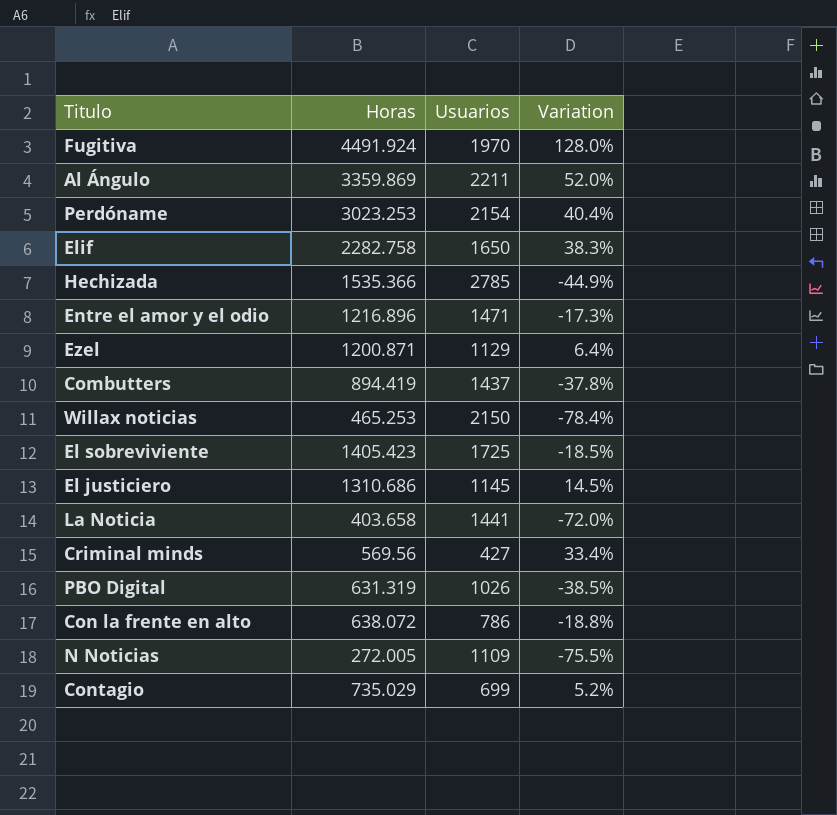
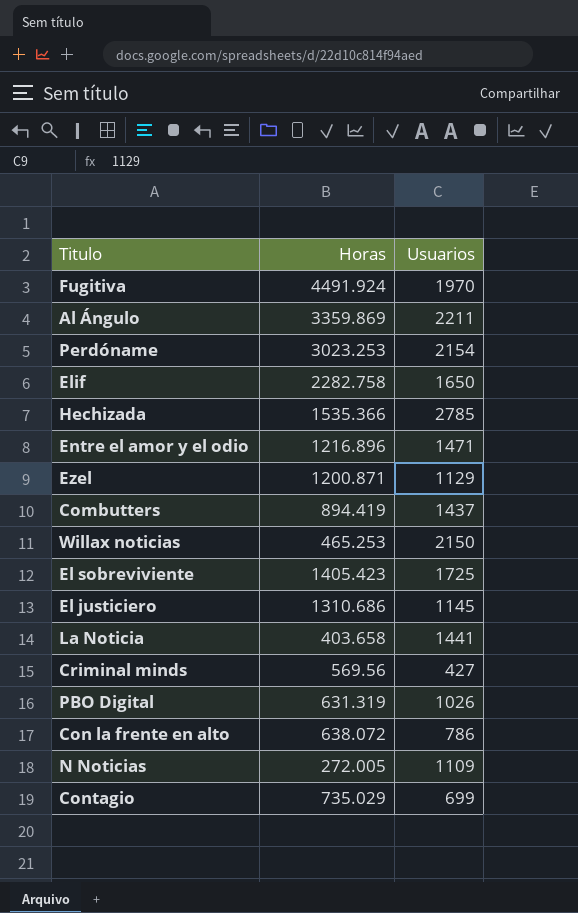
column Variation | formula: ([Horas] - [Usuarios]) / [Usuarios] -> none

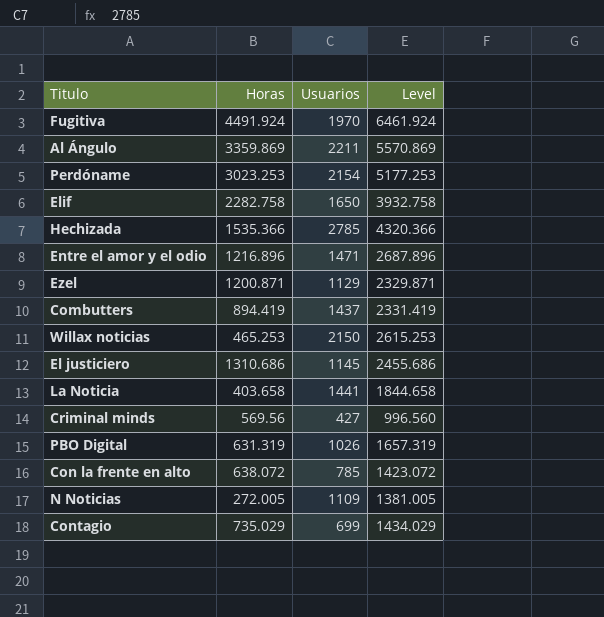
column Level | formula: none -> [Horas] + [Usuarios]
row El sobreviviente: 1405.423 | 1725 -> none
Con la frente en alto | Usuarios: 786 -> 785

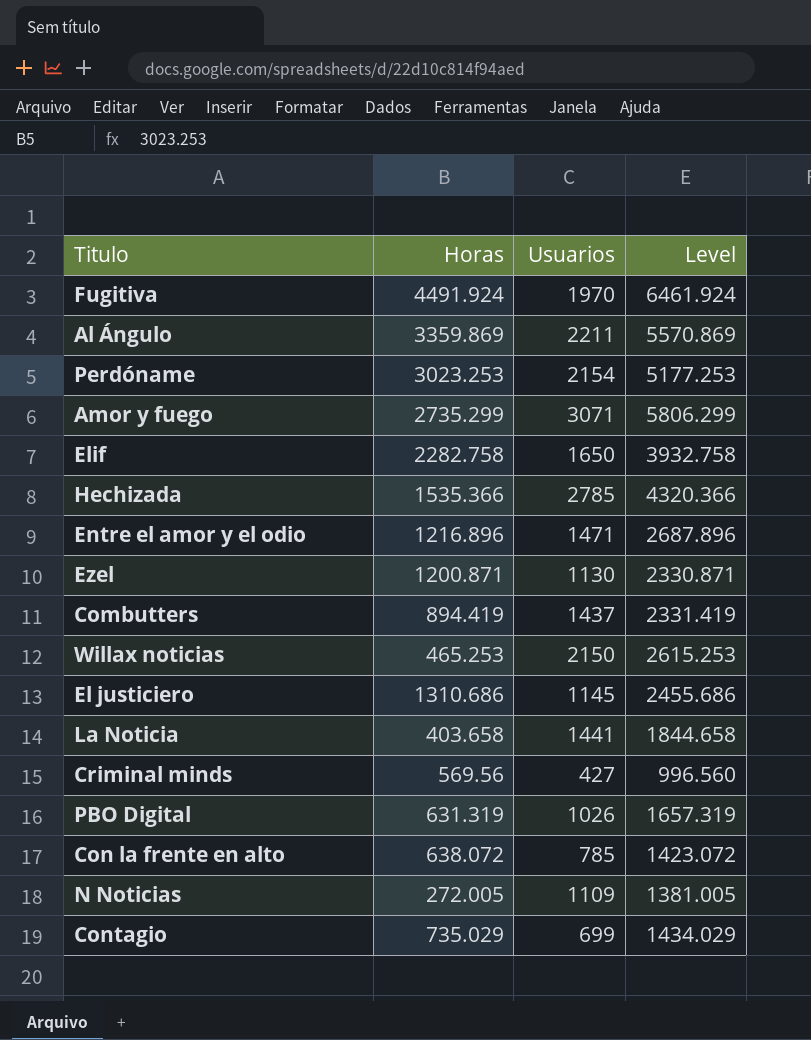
row Amor y fuego: none -> 2735.299 | 3071 | 5806.299
Ezel | Usuarios: 1129 -> 1130
Ezel | Level: 2329.871 -> 2330.871

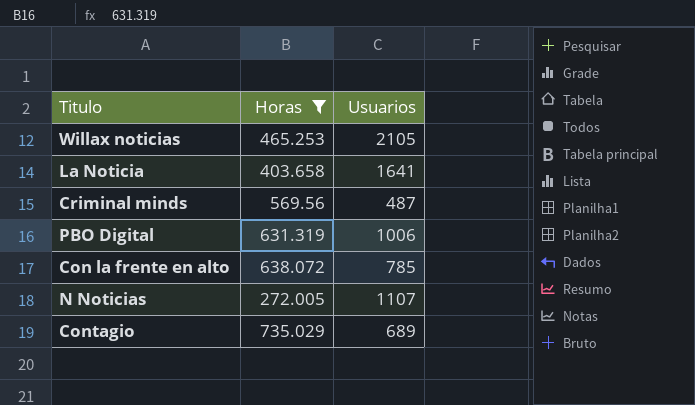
filter: none -> Horas <= 735.029
column Level | formula: [Horas] + [Usuarios] -> none
Willax noticias | Usuarios: 2150 -> 2105
La Noticia | Usuarios: 1441 -> 1641
Criminal minds | Usuarios: 427 -> 487
PBO Digital | Usuarios: 1026 -> 1006
N Noticias | Usuarios: 1109 -> 1107
Contagio | Usuarios: 699 -> 689

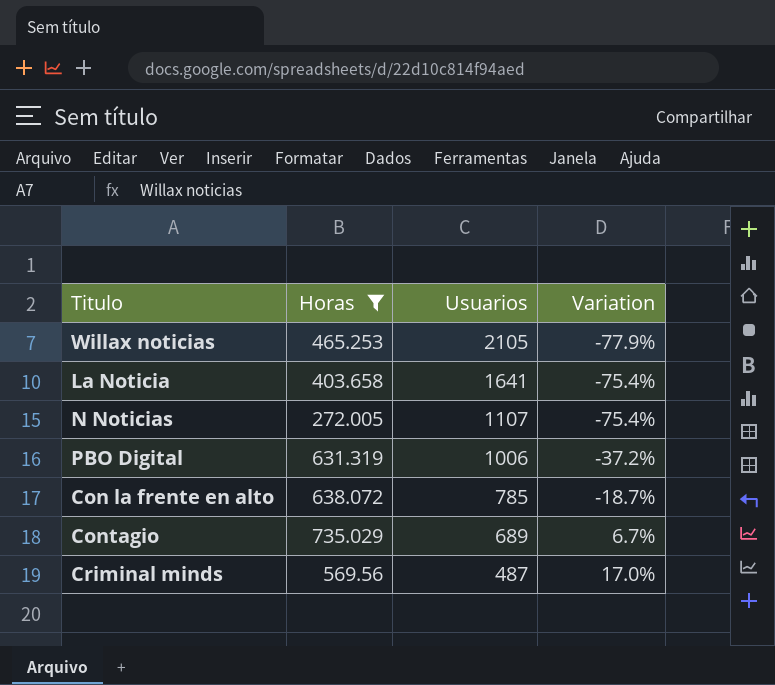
row order: none -> Usuarios descending
column Variation | formula: none -> ([Horas] - [Usuarios]) / [Usuarios]

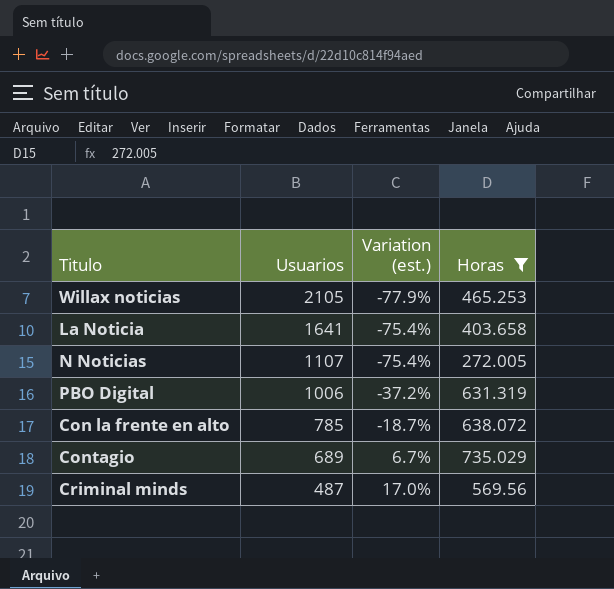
column name: Variation -> Variation (est.)
column Horas | position: 2 -> 4

